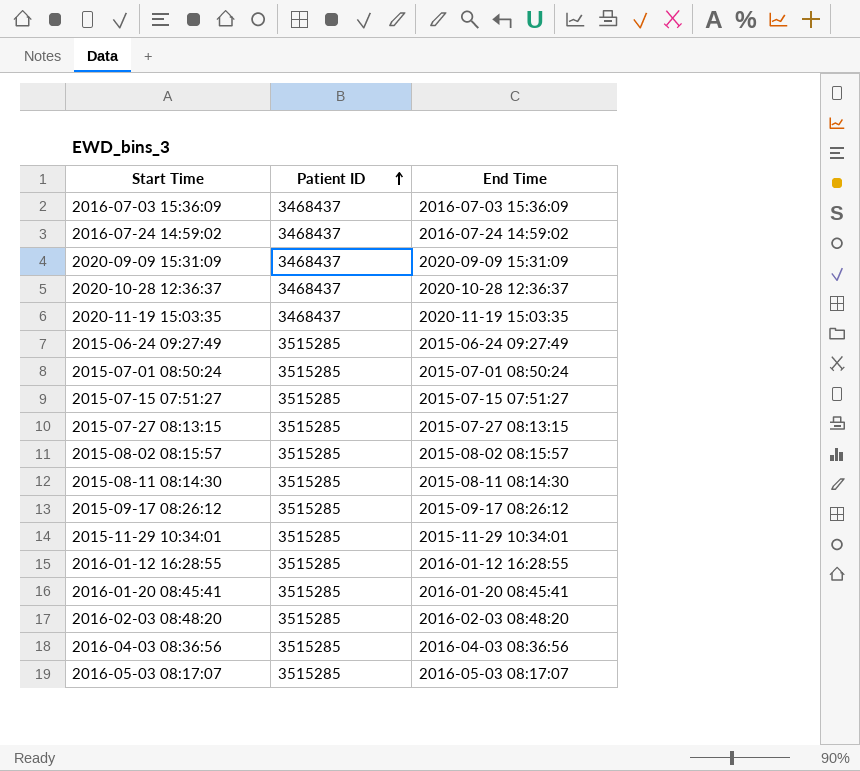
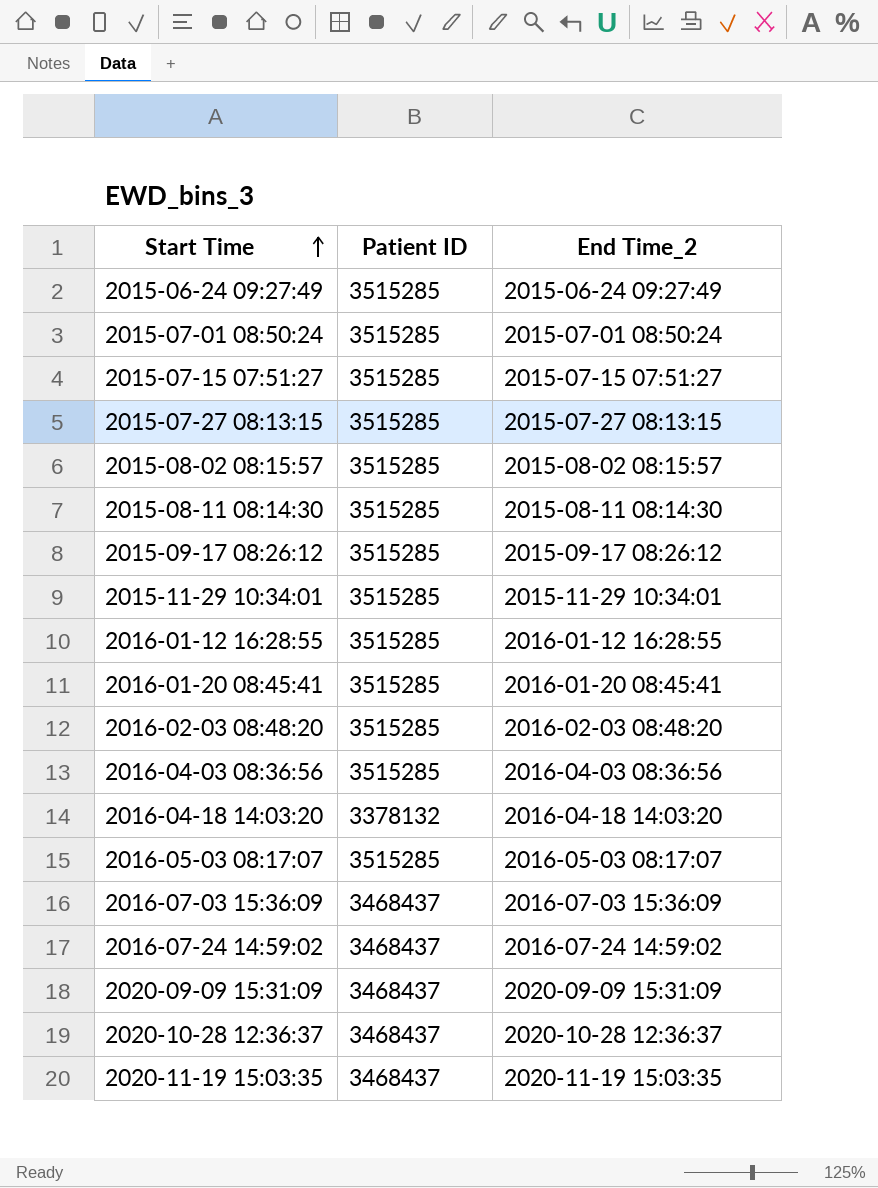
row order: Patient ID ascending -> Start Time ascending
column name: End Time -> End Time_2
row 2016-04-18 14:03:20: none -> 3378132 | 2016-04-18 14:03:20

